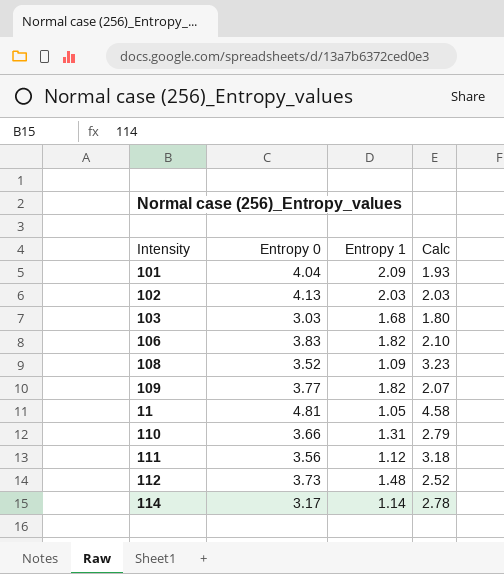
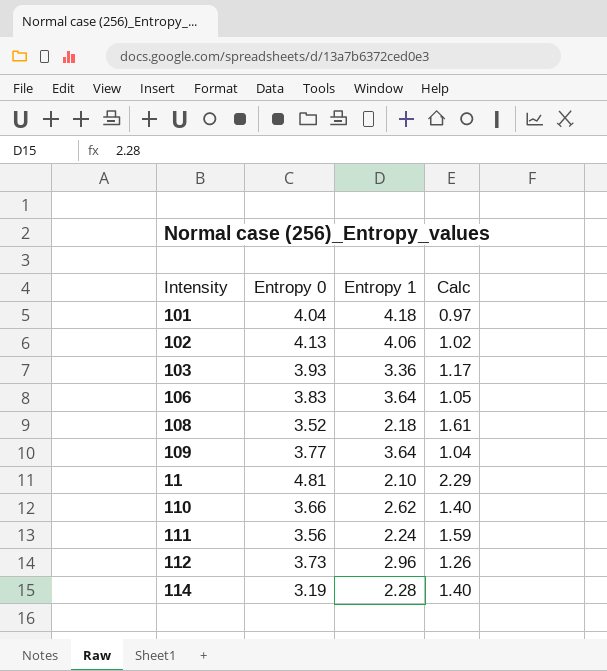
101 | Entropy 1: 2.09 -> 4.18
101 | Calc: 1.93 -> 0.97
102 | Entropy 1: 2.03 -> 4.06
102 | Calc: 2.03 -> 1.02
103 | Entropy 0: 3.03 -> 3.93
103 | Entropy 1: 1.68 -> 3.36
103 | Calc: 1.80 -> 1.17
106 | Entropy 1: 1.82 -> 3.64
106 | Calc: 2.10 -> 1.05
108 | Entropy 1: 1.09 -> 2.18
108 | Calc: 3.23 -> 1.61
109 | Entropy 1: 1.82 -> 3.64
109 | Calc: 2.07 -> 1.04
11 | Entropy 1: 1.05 -> 2.10
11 | Calc: 4.58 -> 2.29
110 | Entropy 1: 1.31 -> 2.62
110 | Calc: 2.79 -> 1.40
111 | Entropy 1: 1.12 -> 2.24
111 | Calc: 3.18 -> 1.59
112 | Entropy 1: 1.48 -> 2.96
112 | Calc: 2.52 -> 1.26
114 | Entropy 0: 3.17 -> 3.19
114 | Entropy 1: 1.14 -> 2.28
114 | Calc: 2.78 -> 1.40

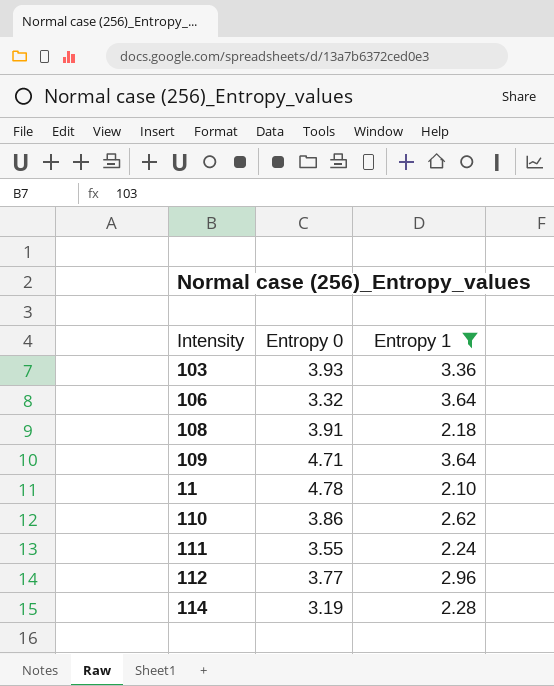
filter: none -> Entropy 1 <= 3.64
column Calc | formula: [Entropy 0] / [Entropy 1] -> none
106 | Entropy 0: 3.83 -> 3.32
108 | Entropy 0: 3.52 -> 3.91
109 | Entropy 0: 3.77 -> 4.71
11 | Entropy 0: 4.81 -> 4.78
110 | Entropy 0: 3.66 -> 3.86
111 | Entropy 0: 3.56 -> 3.55
112 | Entropy 0: 3.73 -> 3.77

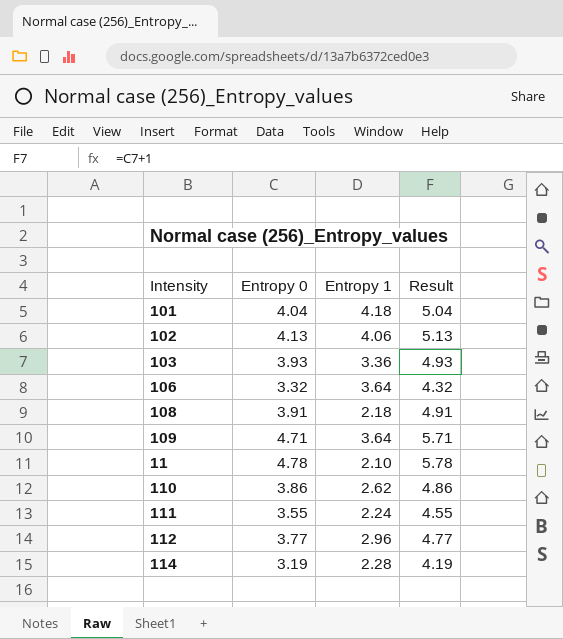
filter: Entropy 1 <= 3.64 -> none
column Result | formula: none -> [Entropy 0] + 1

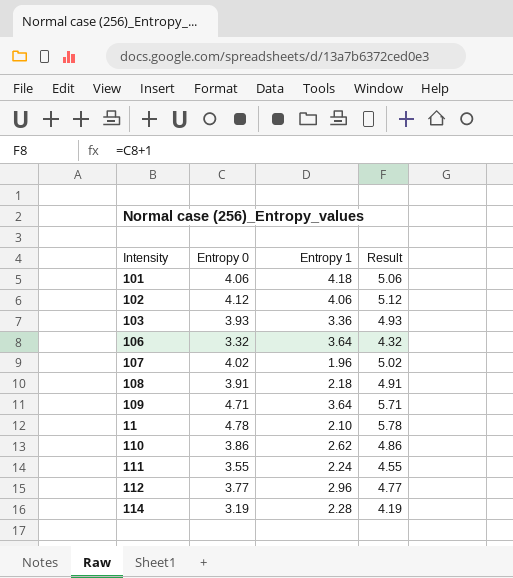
101 | Entropy 0: 4.04 -> 4.06
101 | Result: 5.04 -> 5.06
102 | Entropy 0: 4.13 -> 4.12
102 | Result: 5.13 -> 5.12
row 107: none -> 4.02 | 1.96 | 5.02

